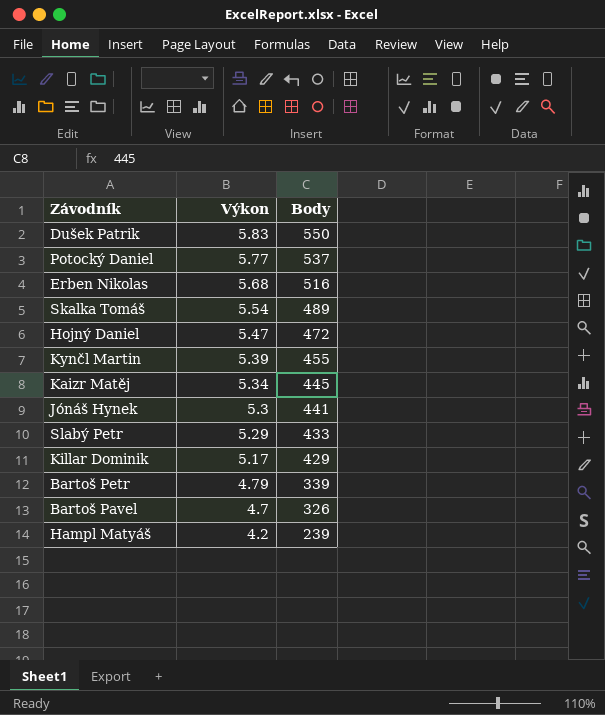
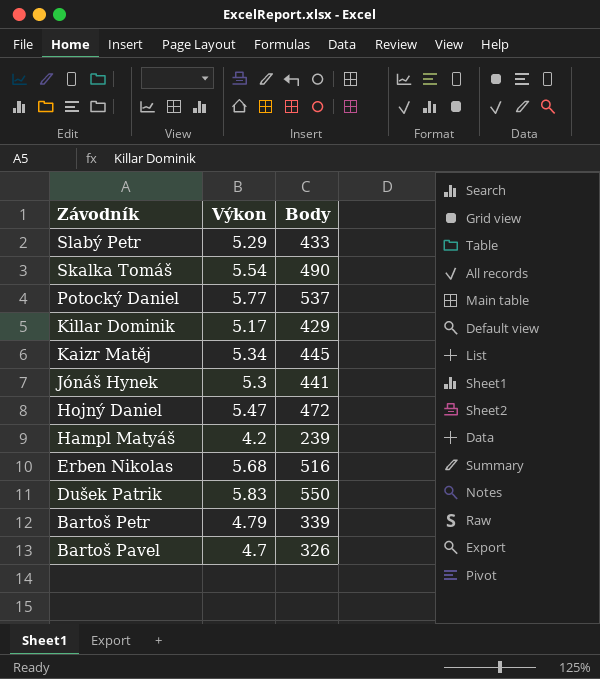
row order: Výkon descending -> Závodník descending
row Kynčl Martin: 5.39 | 455 -> none
Skalka Tomáš | Body: 489 -> 490

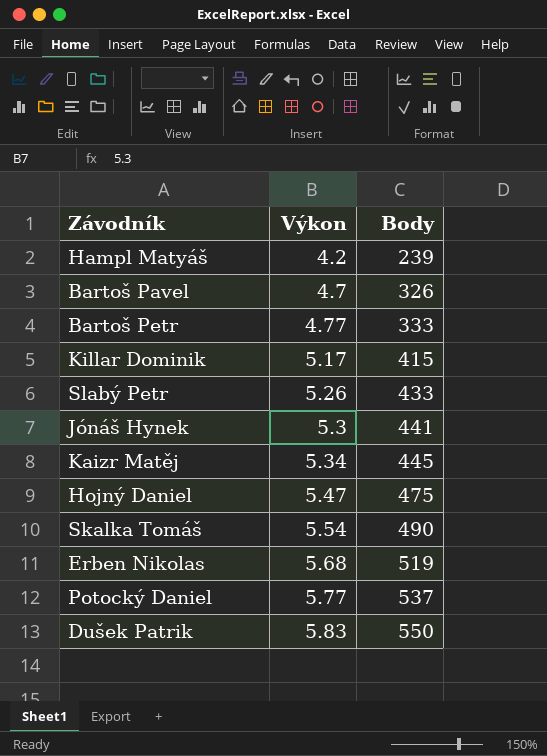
row order: Závodník descending -> Výkon ascending
Bartoš Petr | Výkon: 4.79 -> 4.77
Bartoš Petr | Body: 339 -> 333
Killar Dominik | Body: 429 -> 415
Slabý Petr | Výkon: 5.29 -> 5.26
Hojný Daniel | Body: 472 -> 475
Erben Nikolas | Body: 516 -> 519

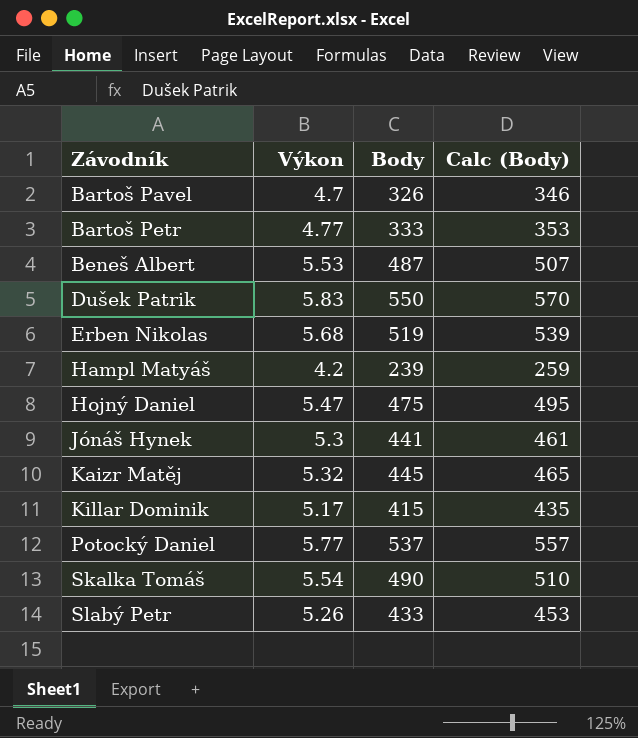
row order: Výkon ascending -> Závodník ascending
column Calc (Body) | formula: none -> [Body] + 20
row Beneš Albert: none -> 5.53 | 487 | 507
Kaizr Matěj | Výkon: 5.34 -> 5.32

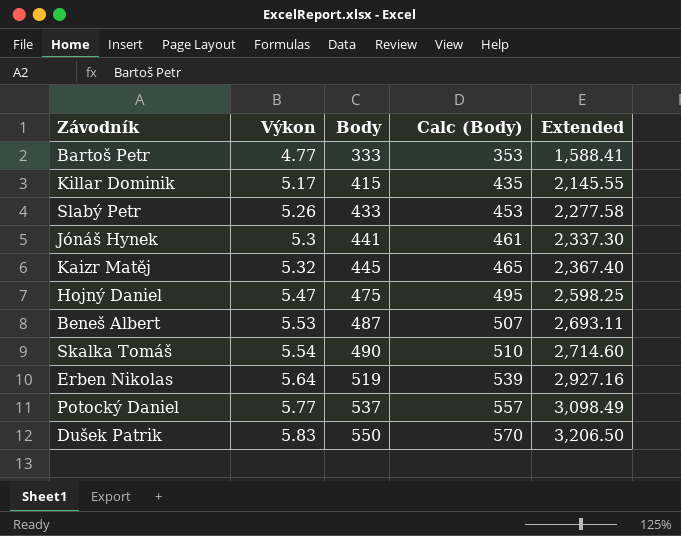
row order: Závodník ascending -> Výkon ascending
column Extended | formula: none -> [Výkon] * [Body]
row Bartoš Pavel: 4.7 | 326 | 346 -> none
row Hampl Matyáš: 4.2 | 239 | 259 -> none
Erben Nikolas | Výkon: 5.68 -> 5.64

